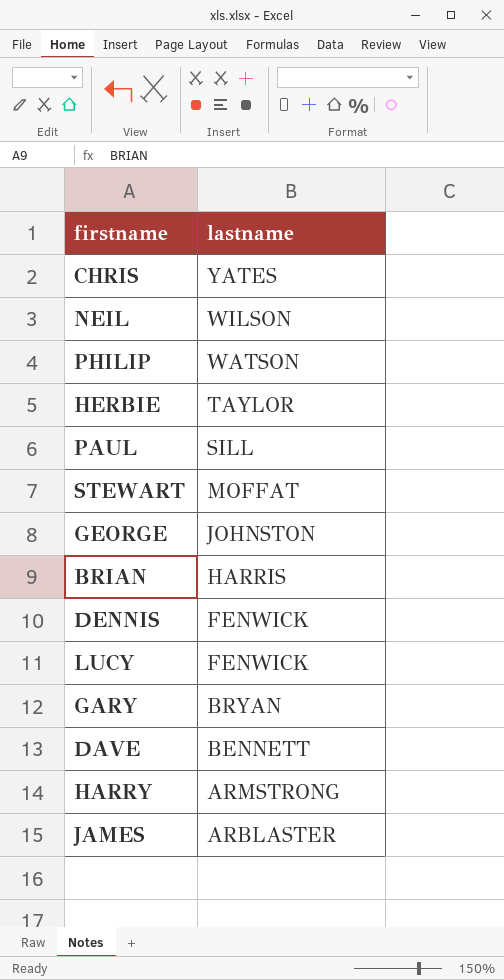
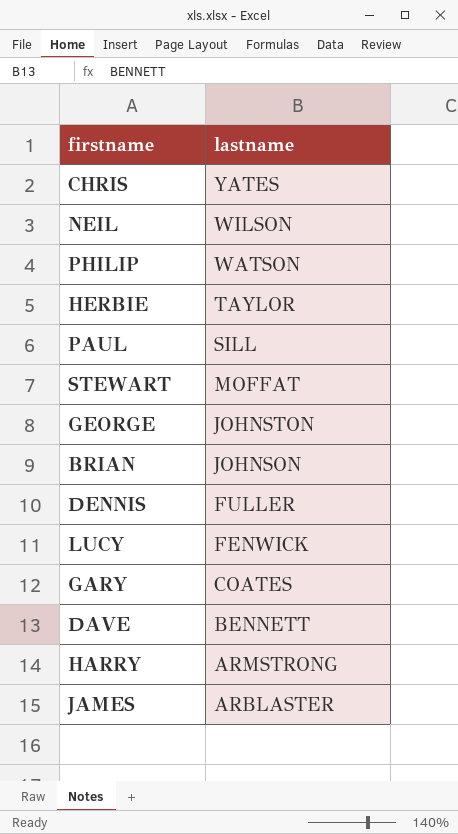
BRIAN | lastname: HARRIS -> JOHNSON
DENNIS | lastname: FENWICK -> FULLER
GARY | lastname: BRYAN -> COATES

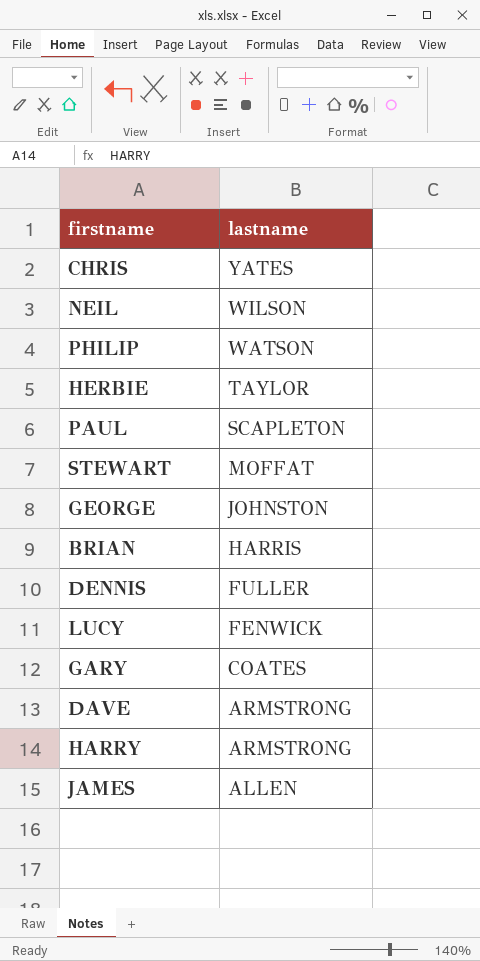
PAUL | lastname: SILL -> SCAPLETON
BRIAN | lastname: JOHNSON -> HARRIS
DAVE | lastname: BENNETT -> ARMSTRONG
JAMES | lastname: ARBLASTER -> ALLEN

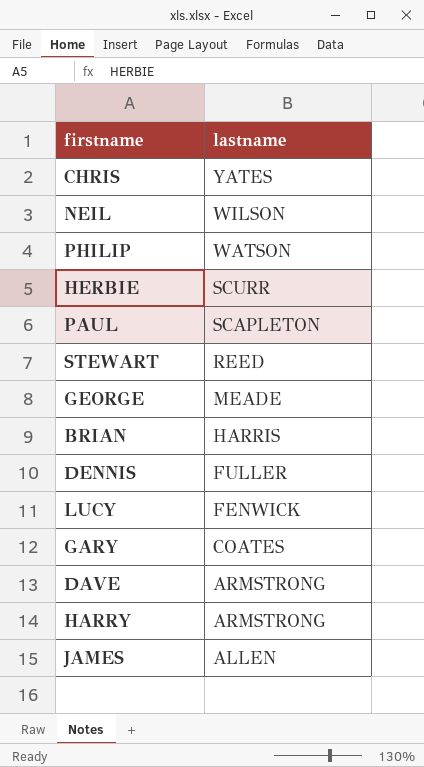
HERBIE | lastname: TAYLOR -> SCURR
STEWART | lastname: MOFFAT -> REED
GEORGE | lastname: JOHNSTON -> MEADE

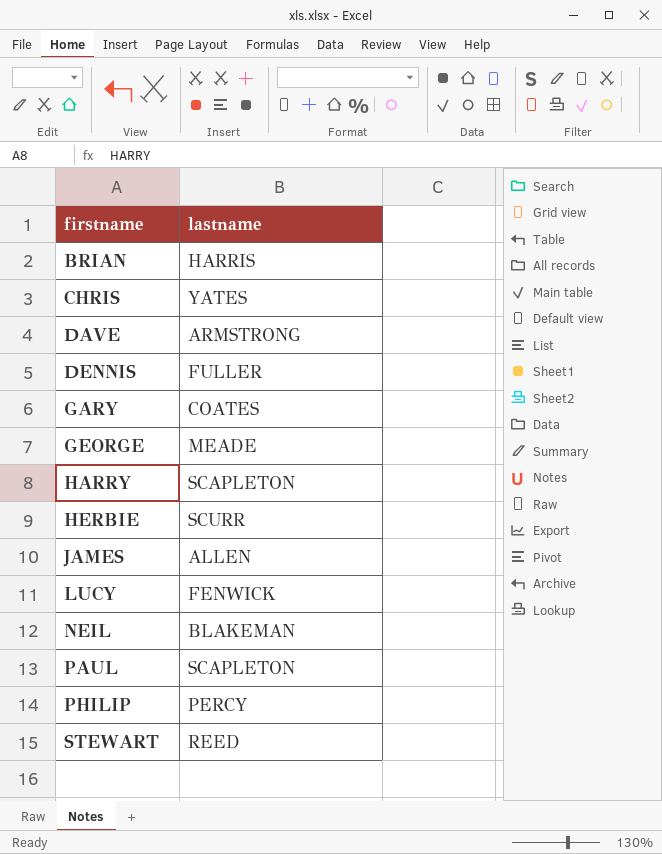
row order: lastname descending -> firstname ascending
HARRY | lastname: ARMSTRONG -> SCAPLETON
NEIL | lastname: WILSON -> BLAKEMAN
PHILIP | lastname: WATSON -> PERCY

